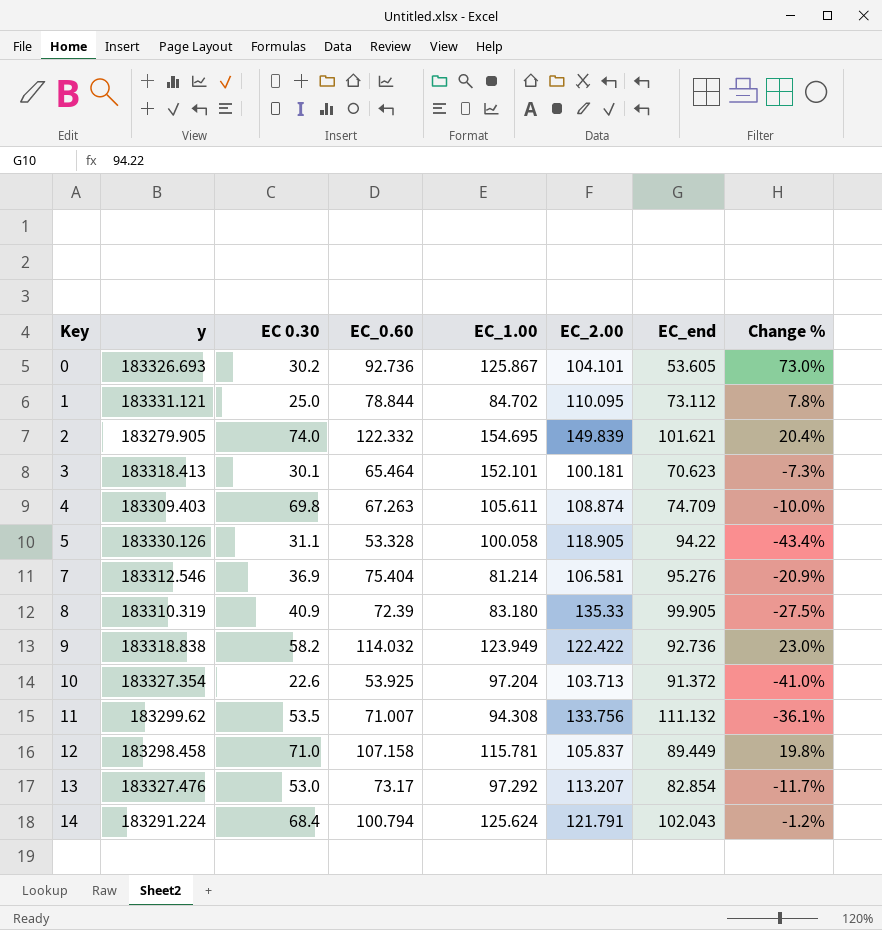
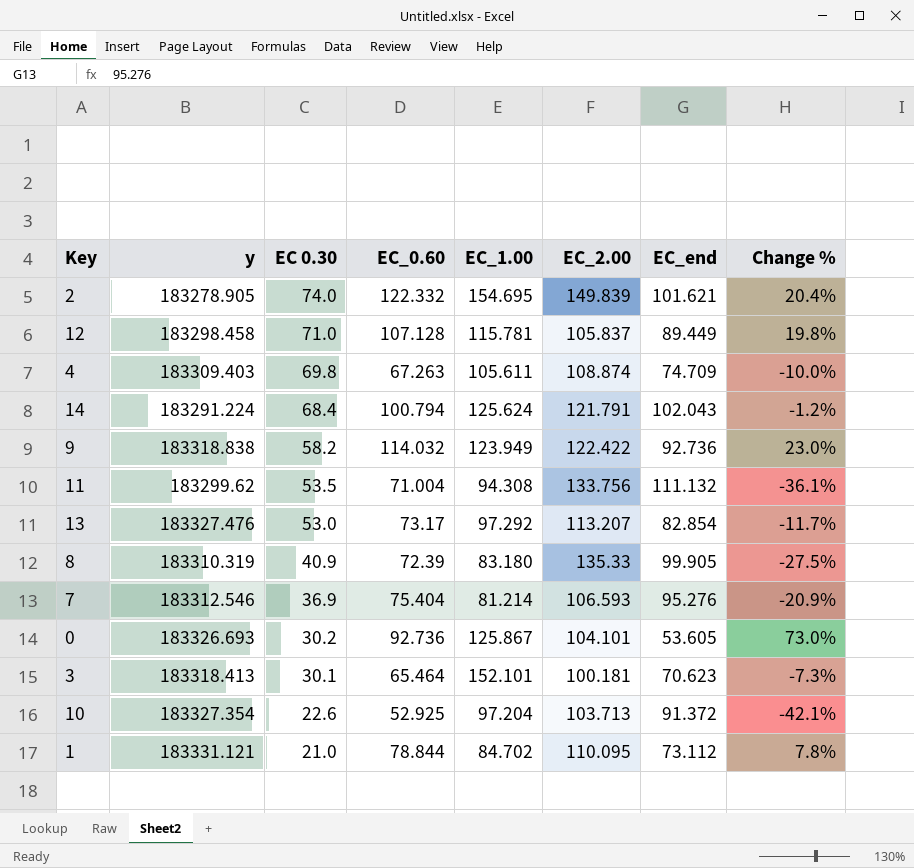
row order: Key ascending -> EC 0.30 descending
row 5: 183330.126 | 31.1 | 53.328 | 100.058 | 118.905 | 94.22 | -43.4% -> none
2 | y: 183279.905 -> 183278.905
12 | EC_0.60: 107.158 -> 107.128
11 | EC_0.60: 71.007 -> 71.004
7 | EC_2.00: 106.581 -> 106.593
10 | EC_0.60: 53.925 -> 52.925
10 | Change %: -41.0% -> -42.1%
1 | EC 0.30: 25.0 -> 21.0

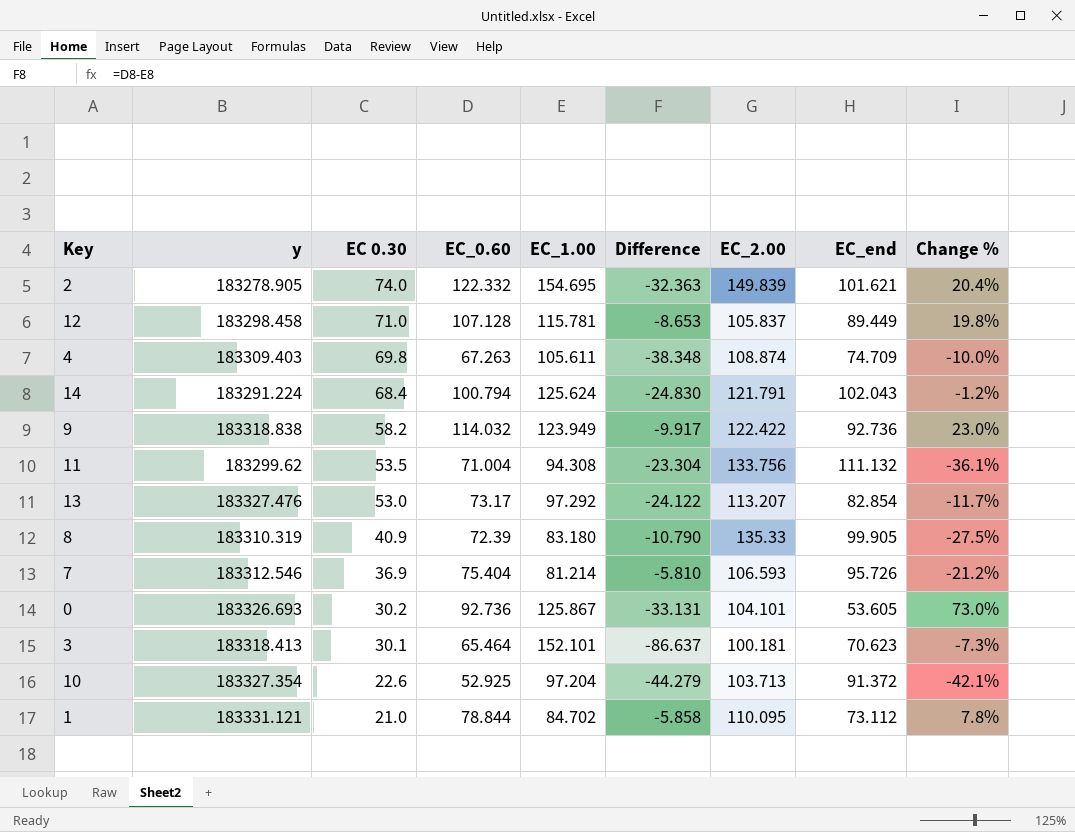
column Difference | formula: none -> [EC_0.60] - [EC_1.00]
7 | EC_end: 95.276 -> 95.726
7 | Change %: -20.9% -> -21.2%

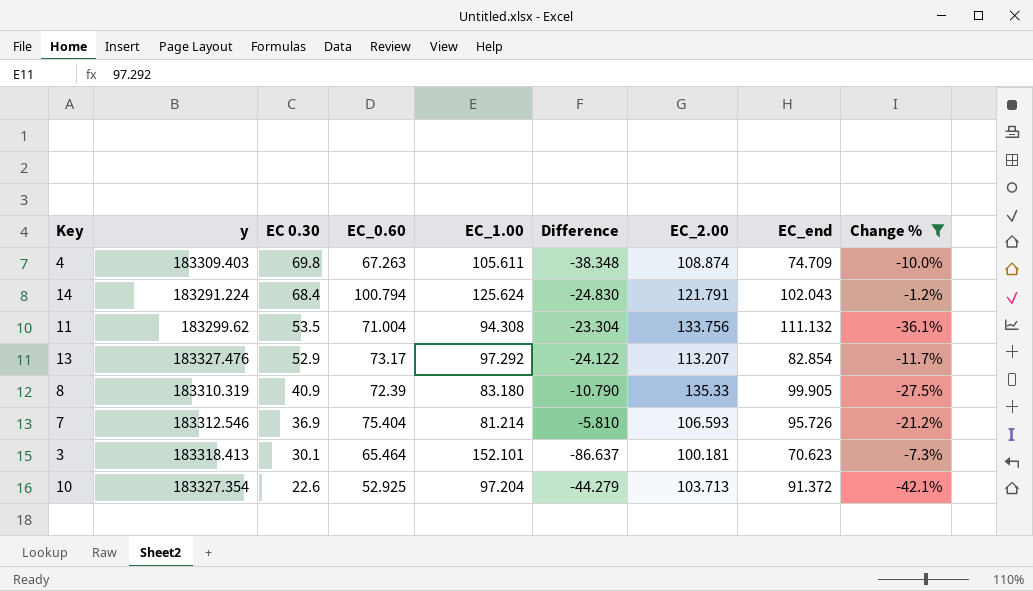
filter: none -> Change % <= -1.2%
13 | EC 0.30: 53.0 -> 52.9

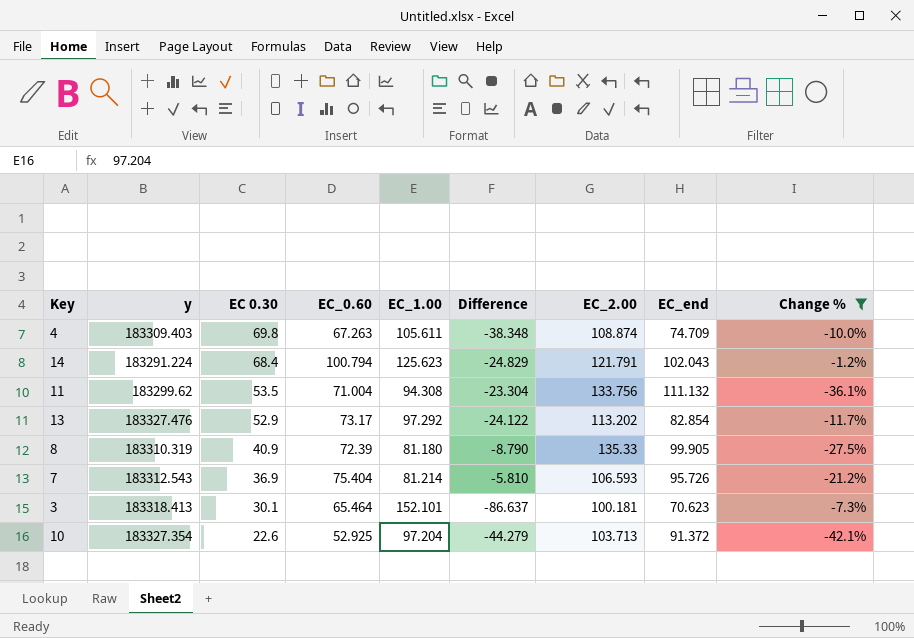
14 | EC_1.00: 125.624 -> 125.623
14 | Difference: -24.830 -> -24.829
13 | EC_2.00: 113.207 -> 113.202
8 | EC_1.00: 83.180 -> 81.180
8 | Difference: -10.790 -> -8.790
7 | y: 183312.546 -> 183312.543

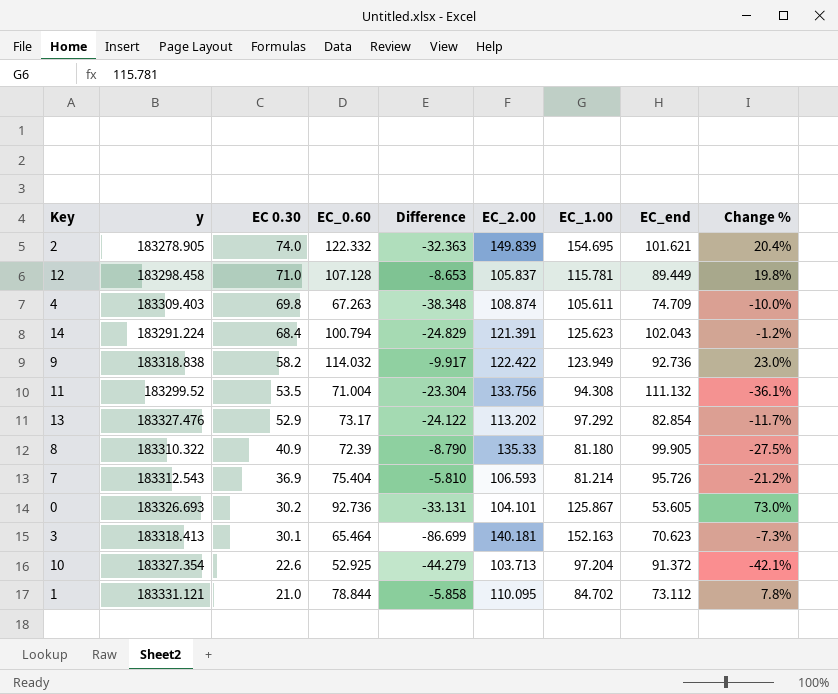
filter: Change % <= -1.2% -> none
column EC_1.00 | position: 5 -> 7
14 | EC_2.00: 121.791 -> 121.391
11 | y: 183299.62 -> 183299.52
8 | y: 183310.319 -> 183310.322
3 | Difference: -86.637 -> -86.699
3 | EC_2.00: 100.181 -> 140.181
3 | EC_1.00: 152.101 -> 152.163

